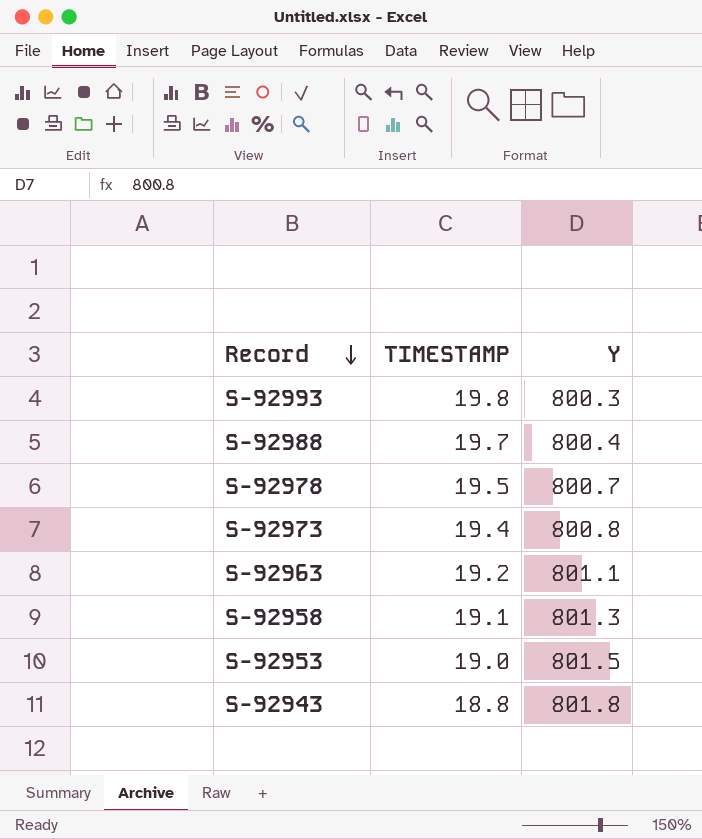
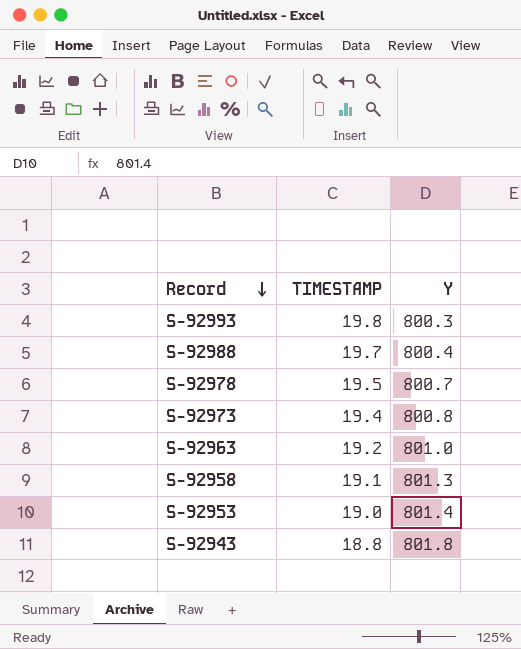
S-92963 | Y: 801.1 -> 801.0
S-92953 | Y: 801.5 -> 801.4

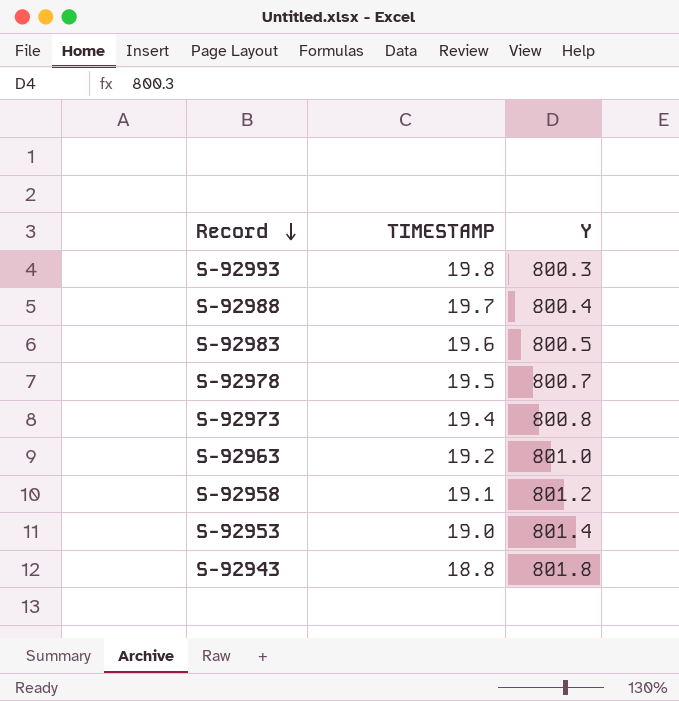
row S-92983: none -> 19.6 | 800.5
S-92958 | Y: 801.3 -> 801.2

